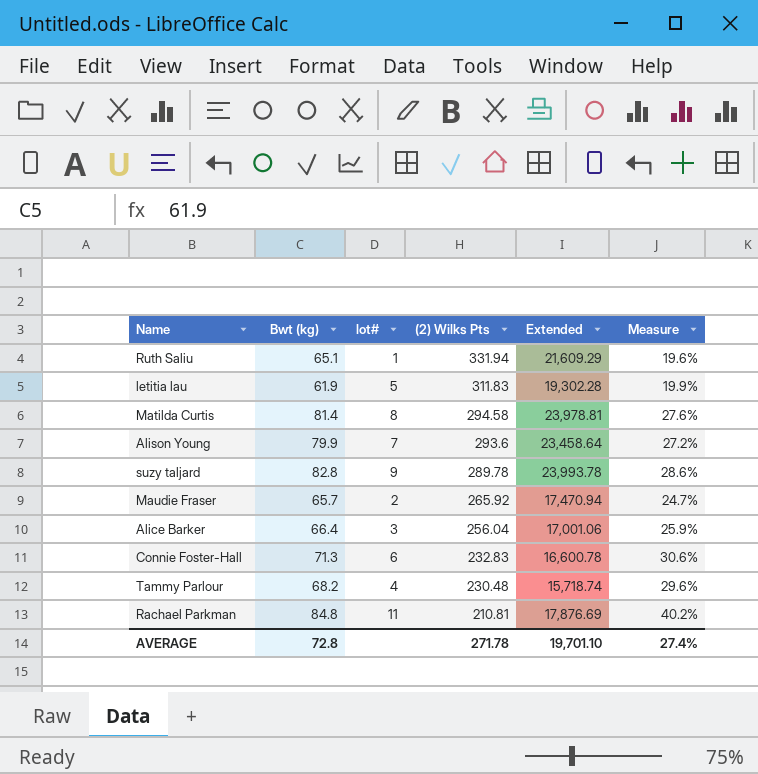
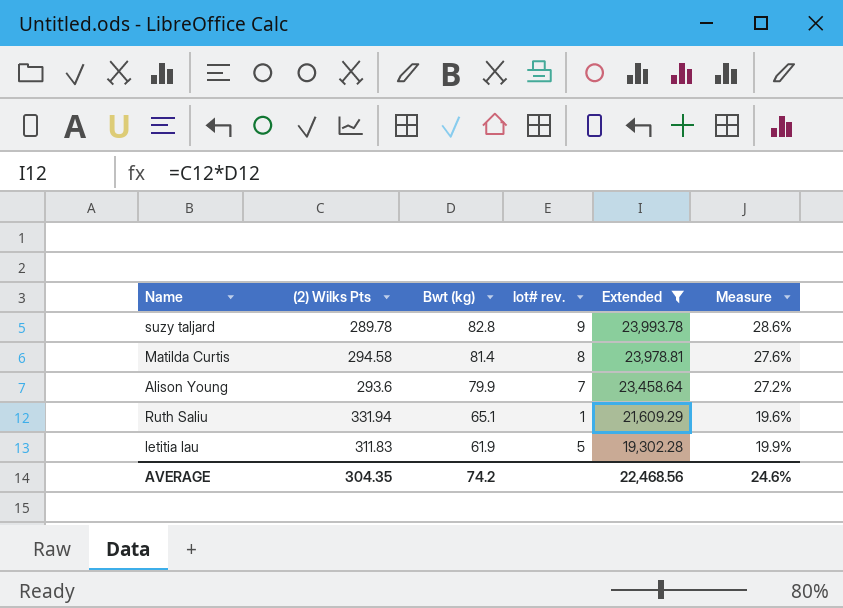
filter: none -> Extended >= 19,302.28
row order: (2) Wilks Pts descending -> Bwt (kg) descending
column (2) Wilks Pts | position: 4 -> 2
column name: lot# -> lot# rev.
AVERAGE | (2) Wilks Pts: 271.78 -> 304.35
AVERAGE | Bwt (kg): 72.8 -> 74.2
AVERAGE | Extended: 19,701.10 -> 22,468.56
AVERAGE | Measure: 27.4% -> 24.6%

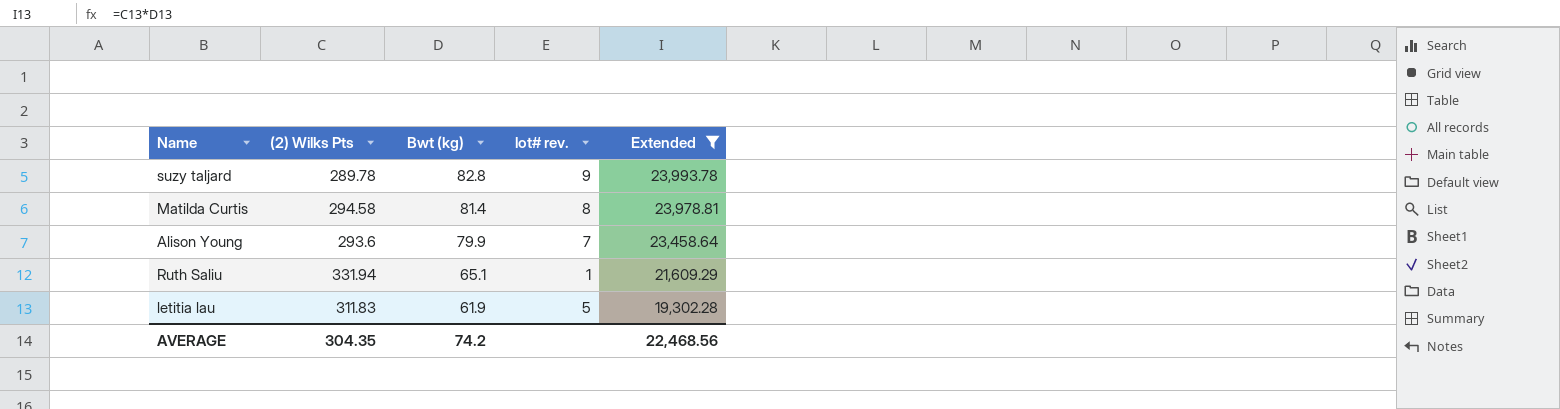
column Measure | formula: [Bwt (kg)] / [(2) Wilks Pts] -> none

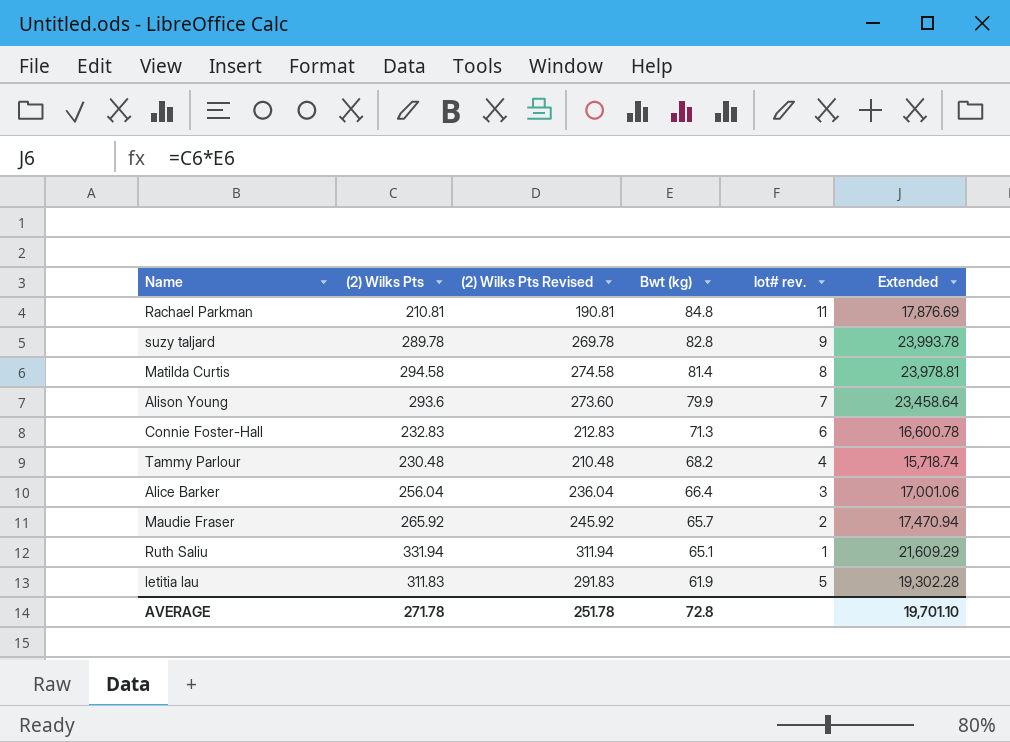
filter: Extended >= 19,302.28 -> none
column (2) Wilks Pts Revised | formula: none -> [(2) Wilks Pts] - 20
AVERAGE | (2) Wilks Pts: 304.35 -> 271.78
AVERAGE | Bwt (kg): 74.2 -> 72.8
AVERAGE | Extended: 22,468.56 -> 19,701.10

